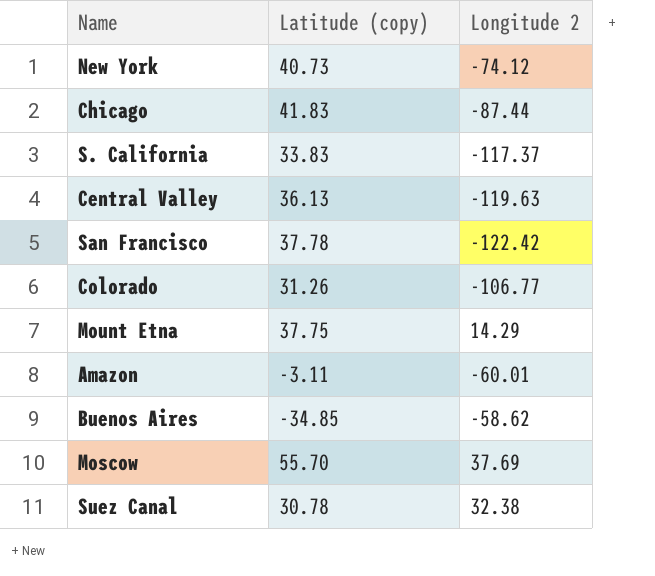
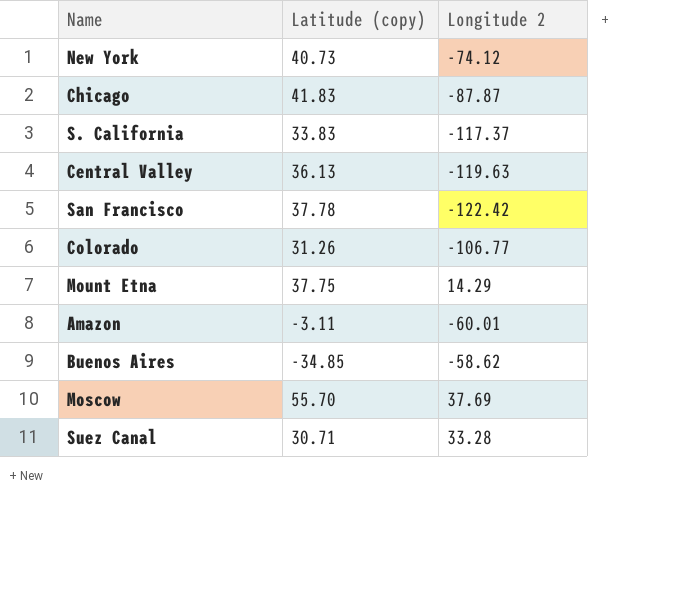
Chicago | Longitude 2: -87.44 -> -87.87
Suez Canal | Latitude (copy): 30.78 -> 30.71
Suez Canal | Longitude 2: 32.38 -> 33.28

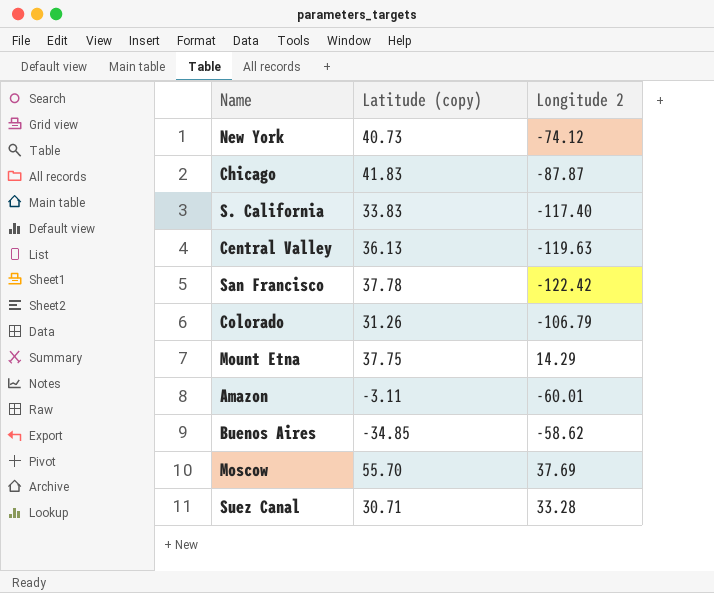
S. California | Longitude 2: -117.37 -> -117.40
Colorado | Longitude 2: -106.77 -> -106.79

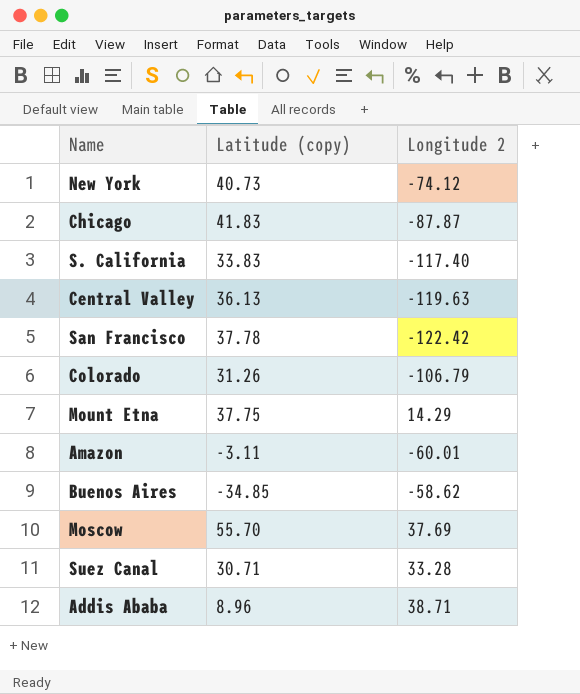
row Addis Ababa: none -> 8.96 | 38.71

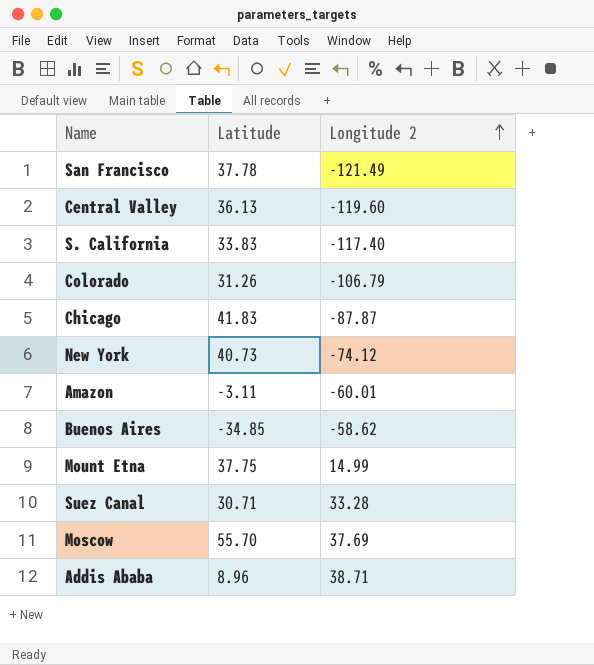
row order: none -> Longitude 2 ascending
column name: Latitude (copy) -> Latitude
San Francisco | Longitude 2: -122.42 -> -121.49
Central Valley | Longitude 2: -119.63 -> -119.60
Mount Etna | Longitude 2: 14.29 -> 14.99

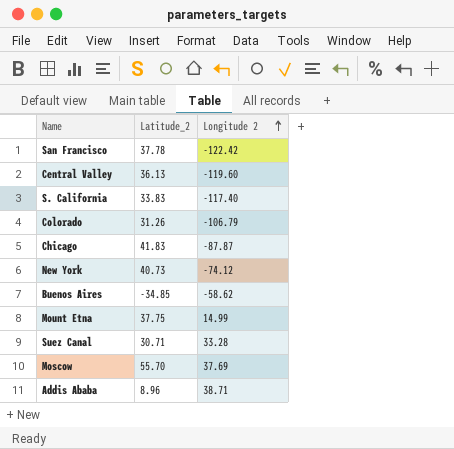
column name: Latitude -> Latitude_2
row Amazon: -3.11 | -60.01 -> none
San Francisco | Longitude 2: -121.49 -> -122.42

